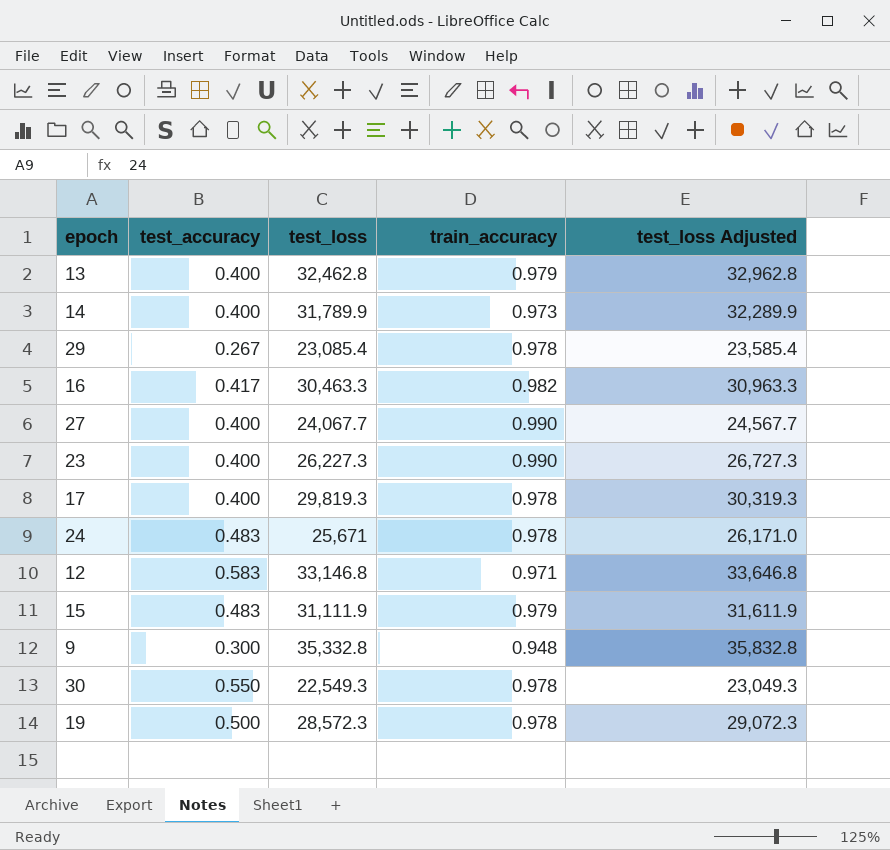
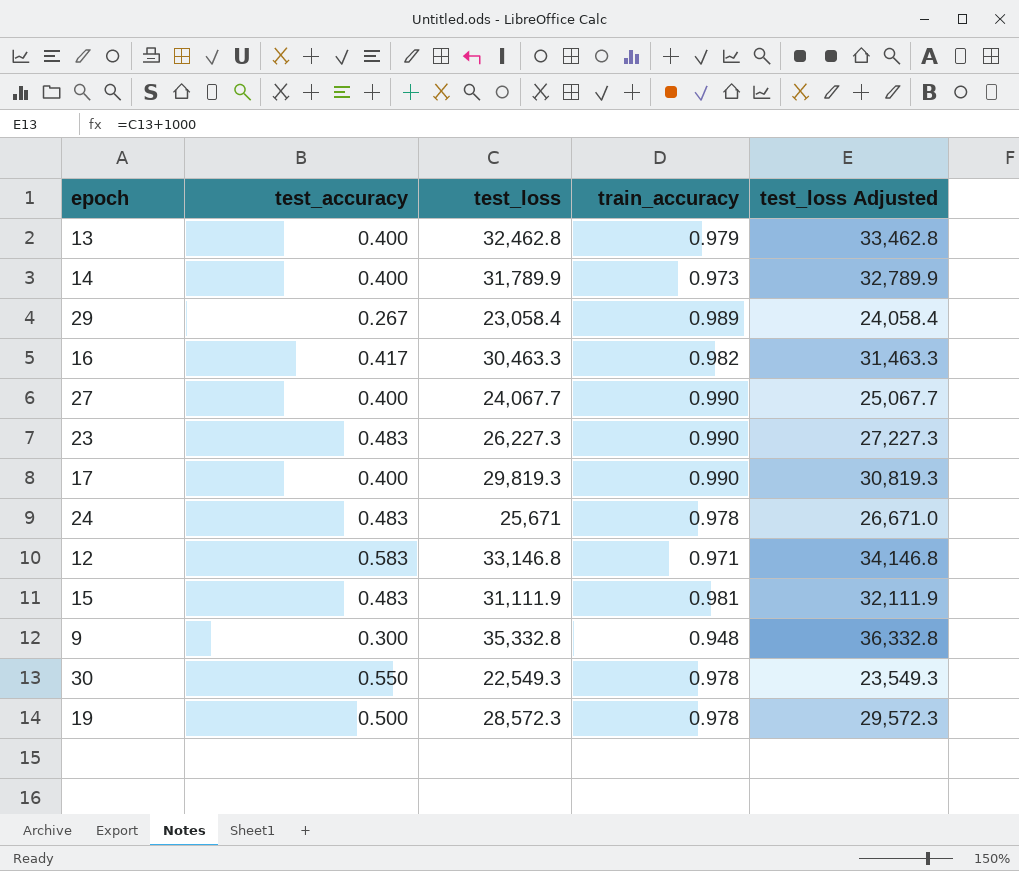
column test_loss Adjusted | formula: [test_loss] + 500 -> [test_loss] + 1000
29 | test_loss: 23,085.4 -> 23,058.4
29 | train_accuracy: 0.978 -> 0.989
23 | test_accuracy: 0.400 -> 0.483
17 | train_accuracy: 0.978 -> 0.990
15 | train_accuracy: 0.979 -> 0.981

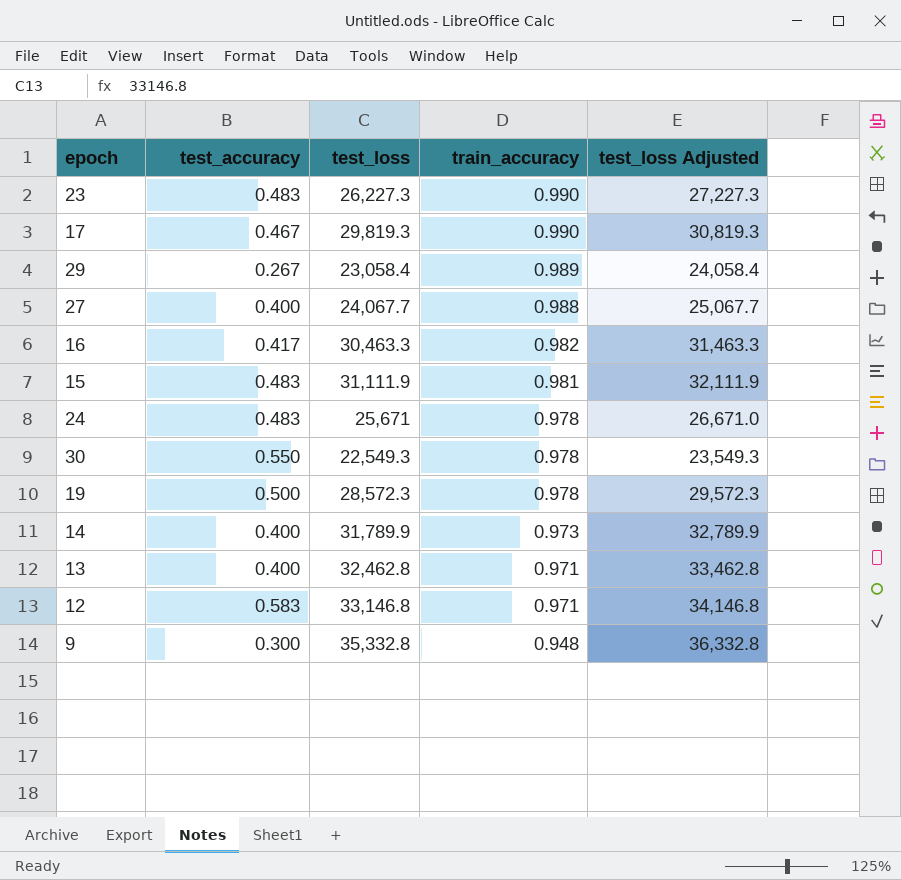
row order: none -> train_accuracy descending
17 | test_accuracy: 0.400 -> 0.467
27 | train_accuracy: 0.990 -> 0.988
13 | train_accuracy: 0.979 -> 0.971

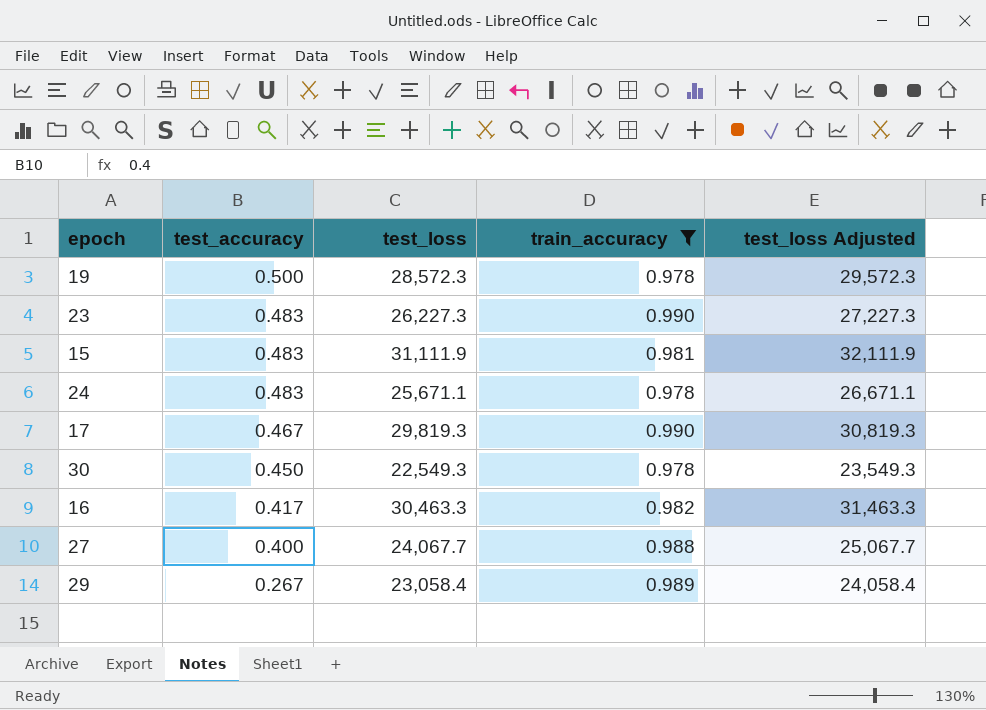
filter: none -> train_accuracy >= 0.978
row order: train_accuracy descending -> test_accuracy descending
24 | test_loss: 25,671 -> 25,671.1
24 | test_loss Adjusted: 26,671.0 -> 26,671.1
30 | test_accuracy: 0.550 -> 0.450

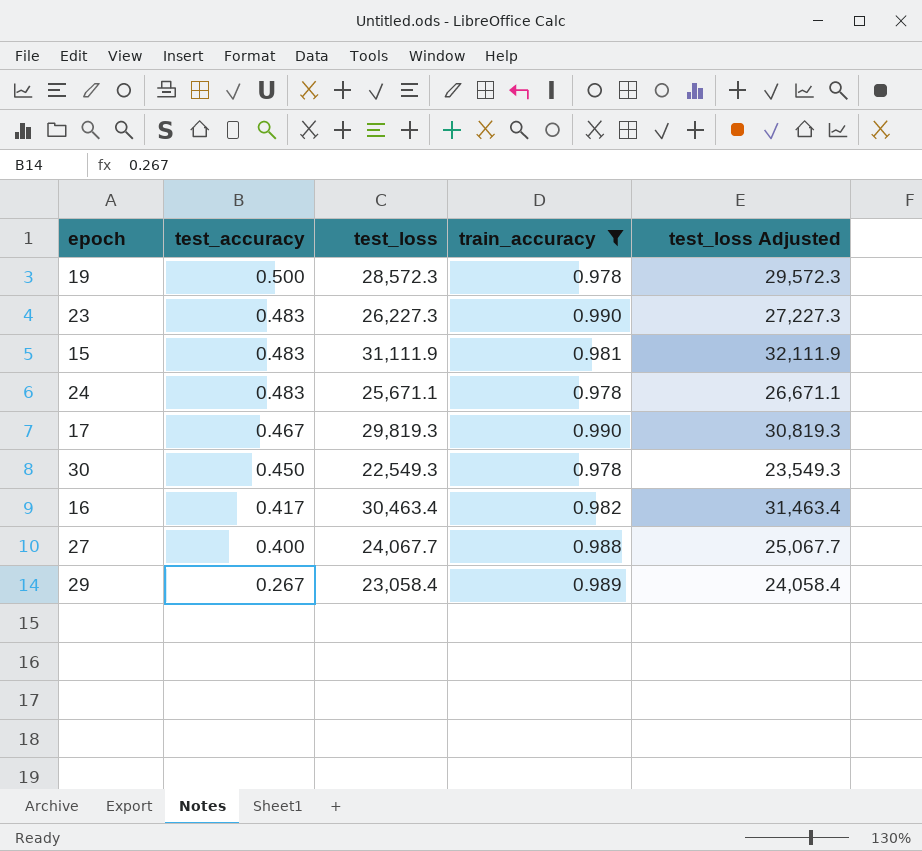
16 | test_loss: 30,463.3 -> 30,463.4
16 | test_loss Adjusted: 31,463.3 -> 31,463.4

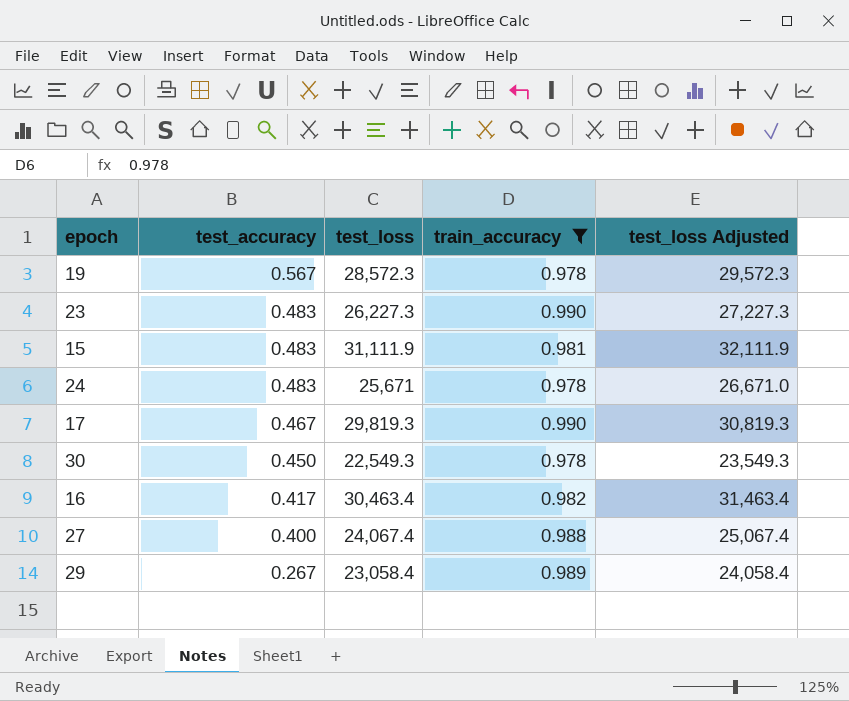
19 | test_accuracy: 0.500 -> 0.567
24 | test_loss: 25,671.1 -> 25,671
24 | test_loss Adjusted: 26,671.1 -> 26,671.0
27 | test_loss: 24,067.7 -> 24,067.4
27 | test_loss Adjusted: 25,067.7 -> 25,067.4

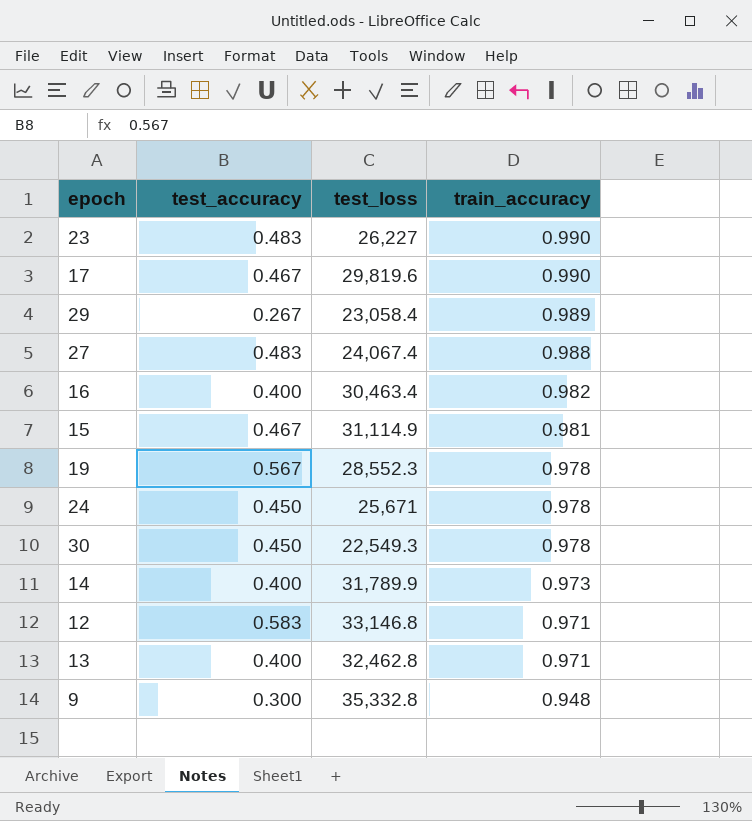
filter: train_accuracy >= 0.978 -> none
row order: test_accuracy descending -> train_accuracy descending
column test_loss Adjusted | formula: [test_loss] + 1000 -> none
23 | test_loss: 26,227.3 -> 26,227
17 | test_loss: 29,819.3 -> 29,819.6
27 | test_accuracy: 0.400 -> 0.483
16 | test_accuracy: 0.417 -> 0.400
15 | test_accuracy: 0.483 -> 0.467
15 | test_loss: 31,111.9 -> 31,114.9
19 | test_loss: 28,572.3 -> 28,552.3
24 | test_accuracy: 0.483 -> 0.450

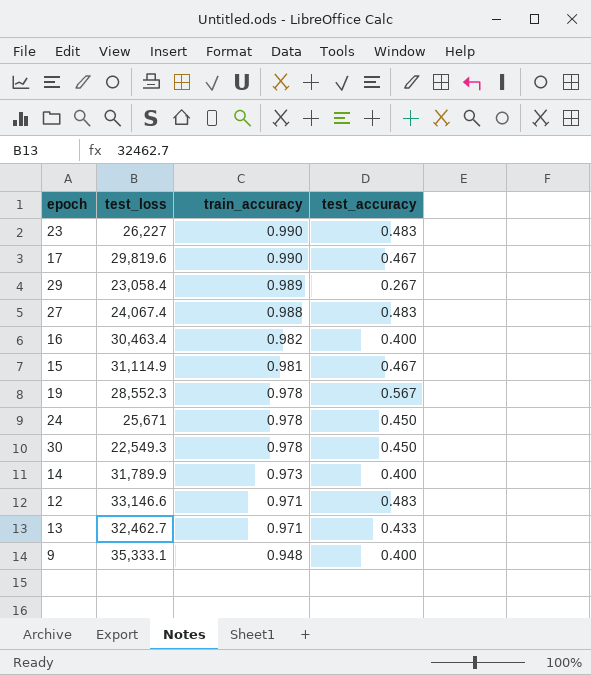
column test_accuracy | position: 2 -> 4
12 | test_loss: 33,146.8 -> 33,146.6
12 | test_accuracy: 0.583 -> 0.483
13 | test_loss: 32,462.8 -> 32,462.7
13 | test_accuracy: 0.400 -> 0.433
9 | test_loss: 35,332.8 -> 35,333.1
9 | test_accuracy: 0.300 -> 0.400

